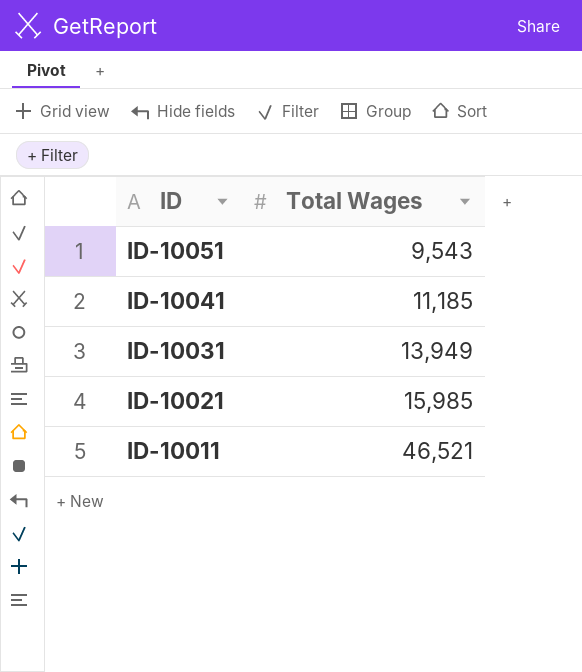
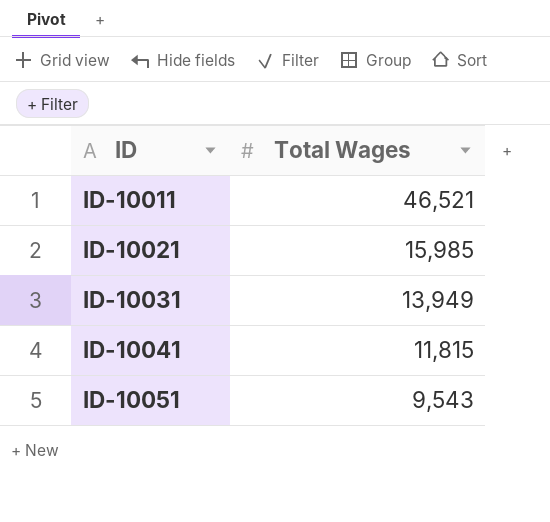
row order: ID descending -> ID ascending
ID-10041 | Total Wages: 11,185 -> 11,815

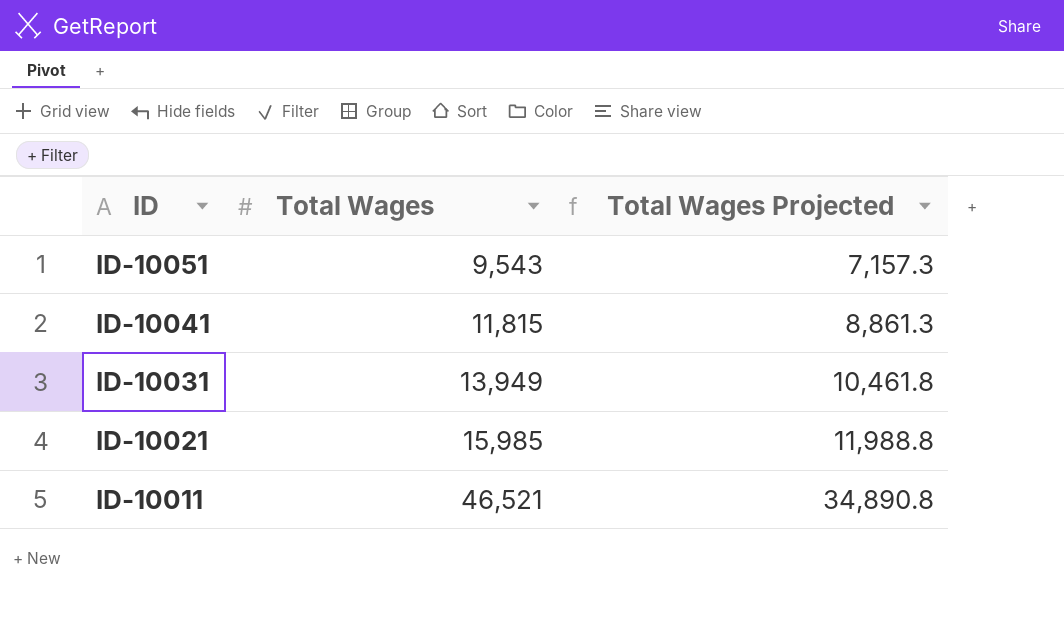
row order: ID ascending -> ID descending
column Total Wages Projected | formula: none -> [Total Wages] * 0.75

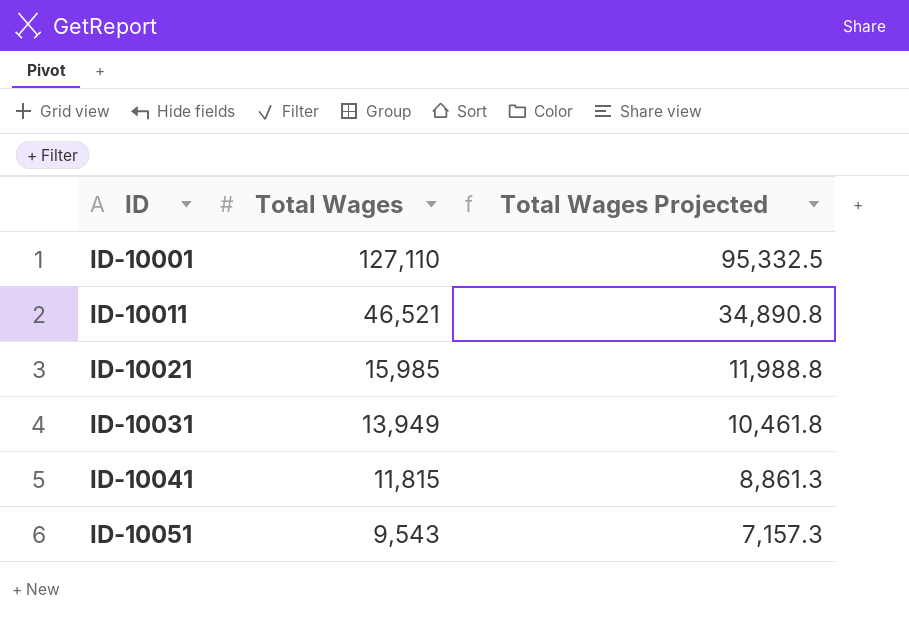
row order: ID descending -> ID ascending
row ID-10001: none -> 127,110 | 95,332.5

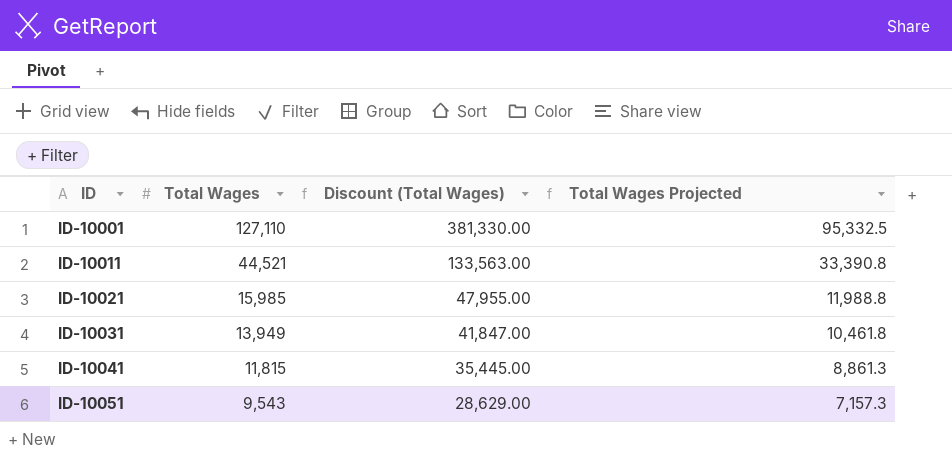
column Discount (Total Wages) | formula: none -> [Total Wages] * 3
ID-10011 | Total Wages: 46,521 -> 44,521
ID-10011 | Total Wages Projected: 34,890.8 -> 33,390.8

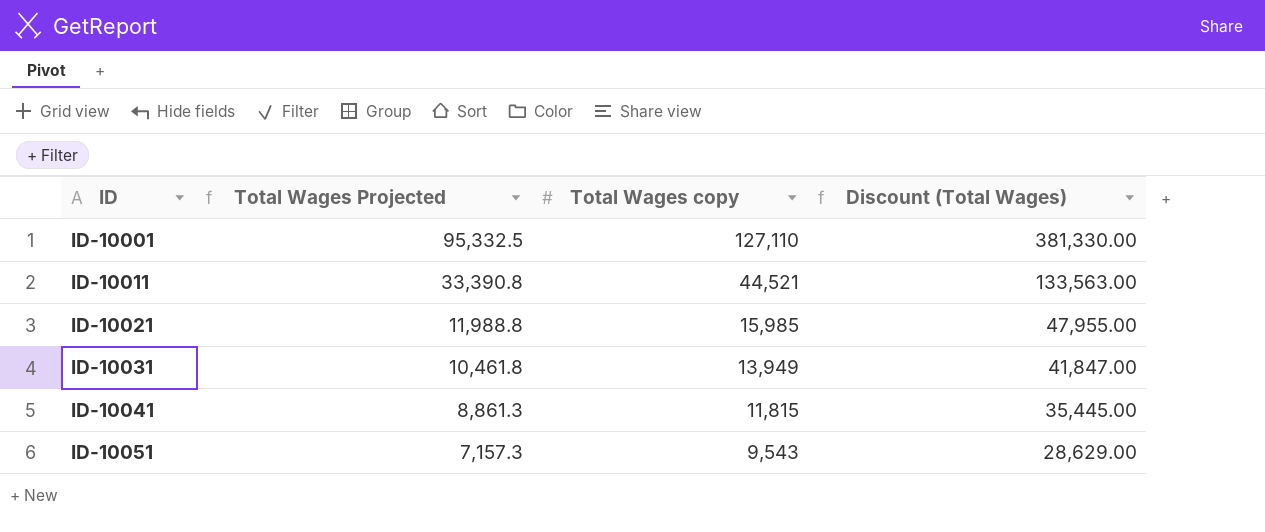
column Total Wages Projected | position: 4 -> 2
column name: Total Wages -> Total Wages copy

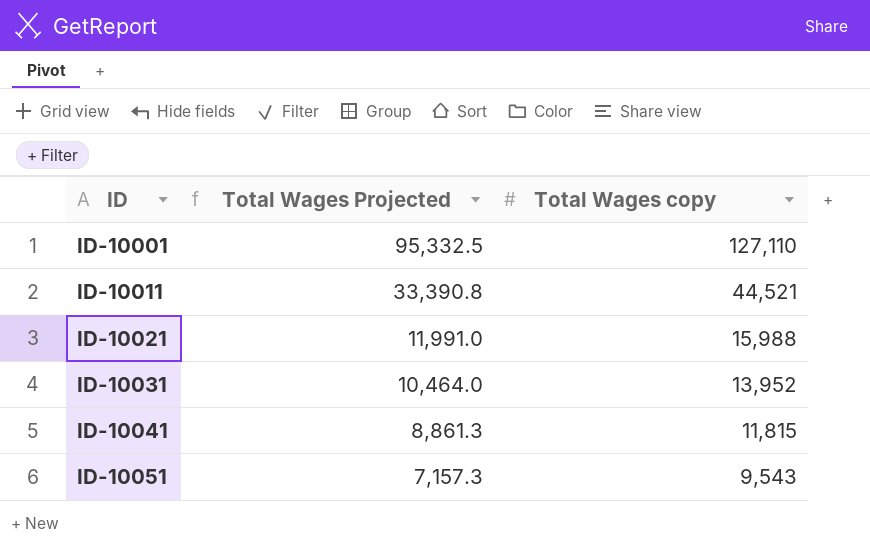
column Discount (Total Wages) | formula: [Total Wages copy] * 3 -> none
ID-10021 | Total Wages Projected: 11,988.8 -> 11,991.0
ID-10021 | Total Wages copy: 15,985 -> 15,988
ID-10031 | Total Wages Projected: 10,461.8 -> 10,464.0
ID-10031 | Total Wages copy: 13,949 -> 13,952

